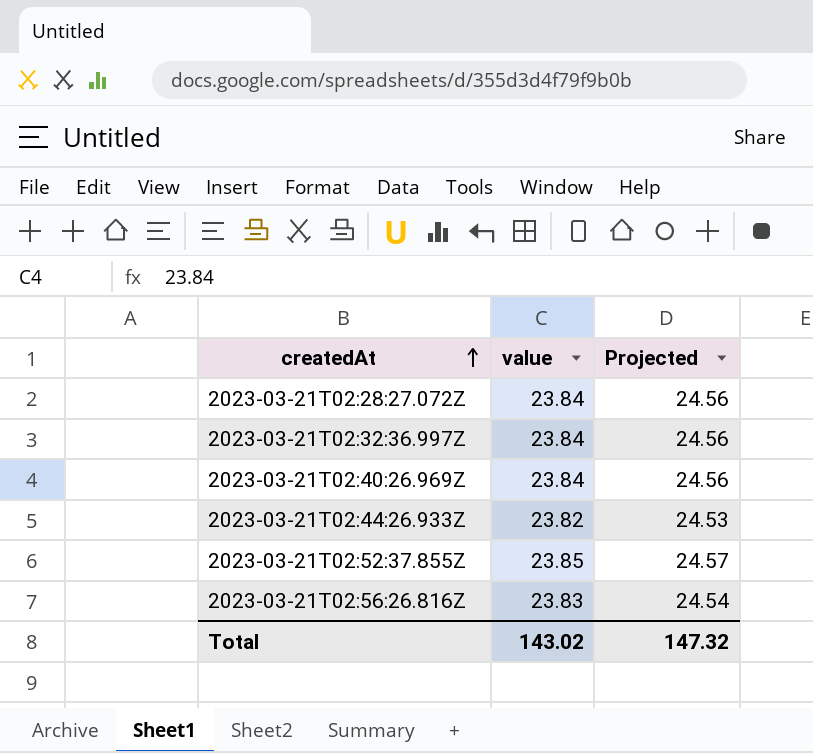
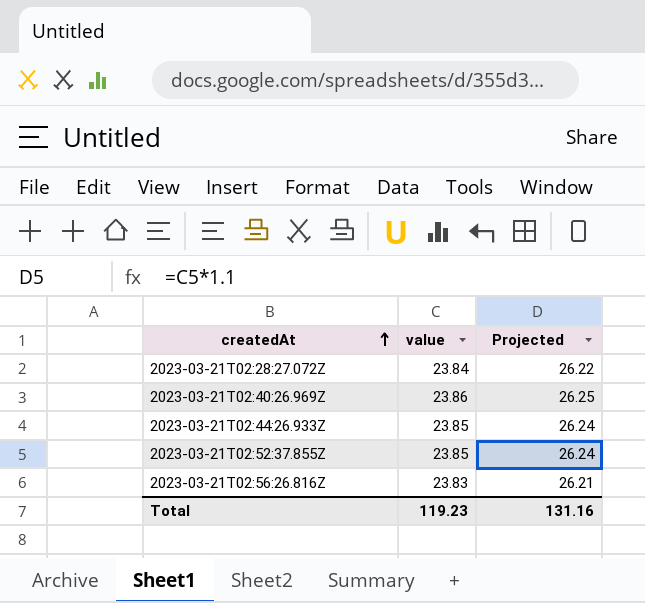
column Projected | formula: [value] * 1.03 -> [value] * 1.1
row 2023-03-21T02:32:36.997Z: 23.84 | 24.56 -> none
2023-03-21T02:40:26.969Z | value: 23.84 -> 23.86
2023-03-21T02:44:26.933Z | value: 23.82 -> 23.85
Total | value: 143.02 -> 119.23
Total | Projected: 147.32 -> 131.16

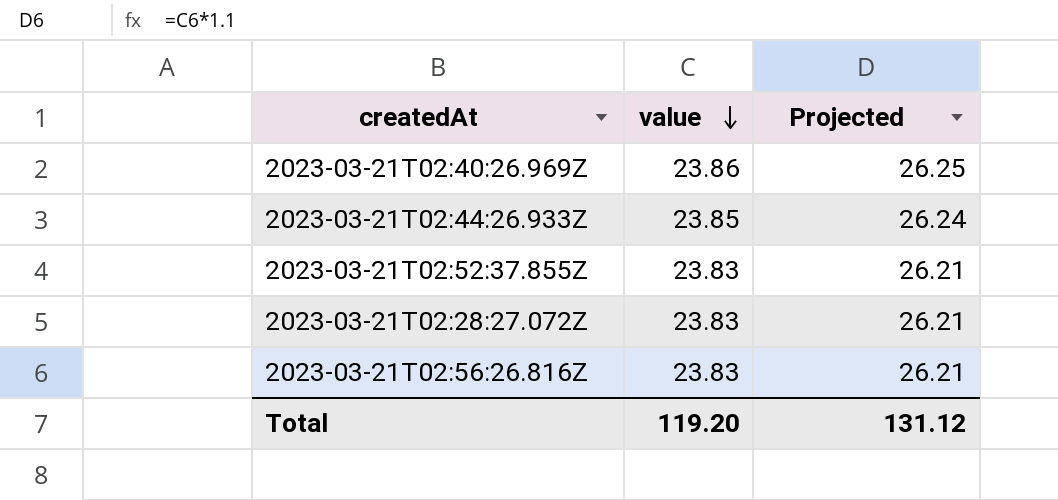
row order: createdAt ascending -> value descending
2023-03-21T02:52:37.855Z | value: 23.85 -> 23.83
2023-03-21T02:52:37.855Z | Projected: 26.24 -> 26.21
2023-03-21T02:28:27.072Z | value: 23.84 -> 23.83
2023-03-21T02:28:27.072Z | Projected: 26.22 -> 26.21
Total | value: 119.23 -> 119.20
Total | Projected: 131.16 -> 131.12

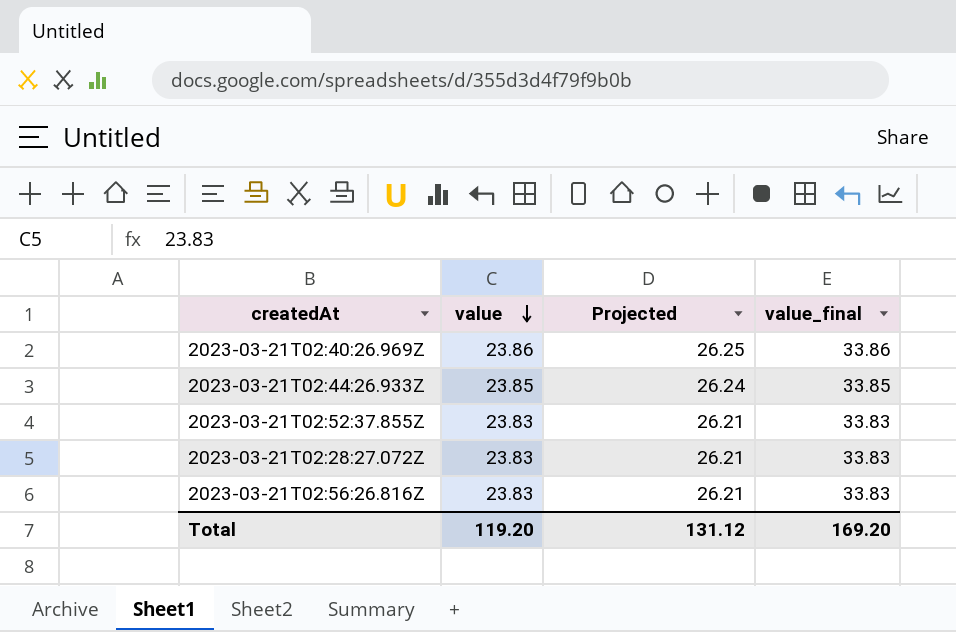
column value_final | formula: none -> [value] + 10

